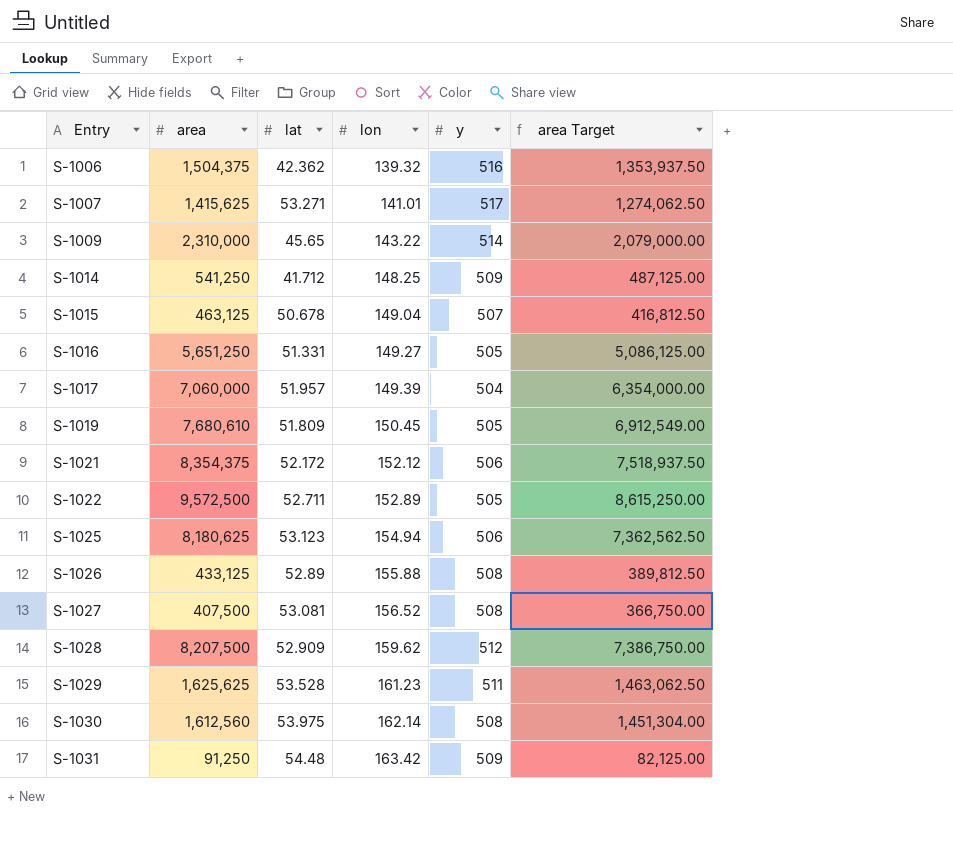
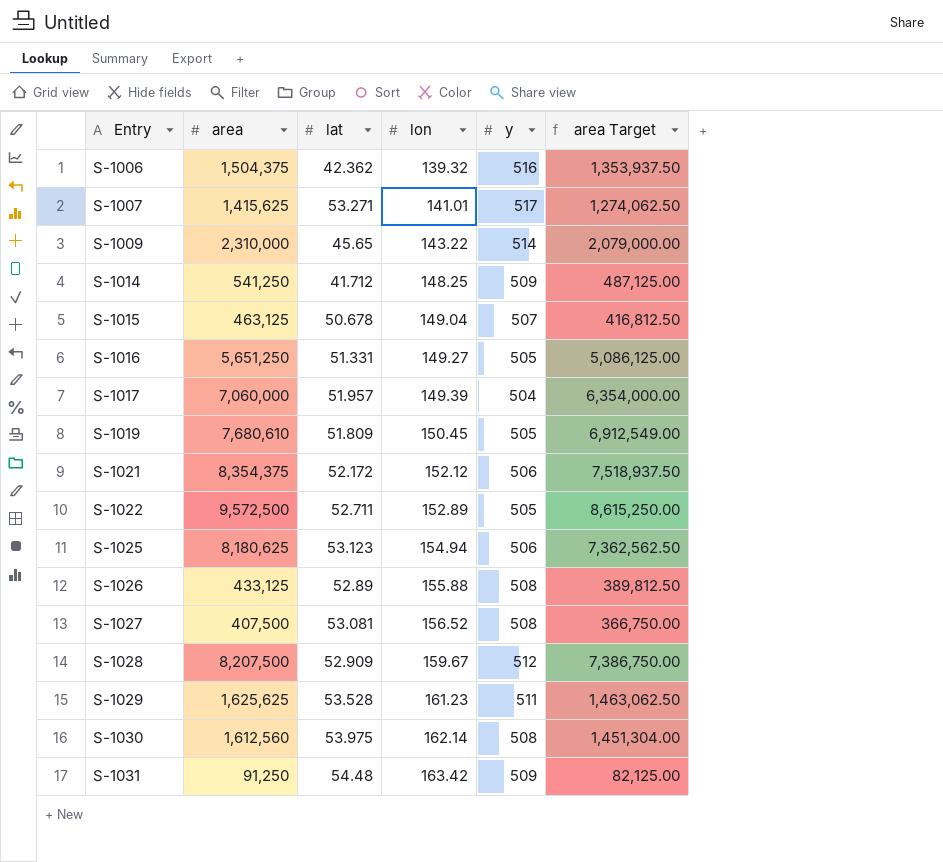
S-1028 | lon: 159.62 -> 159.67

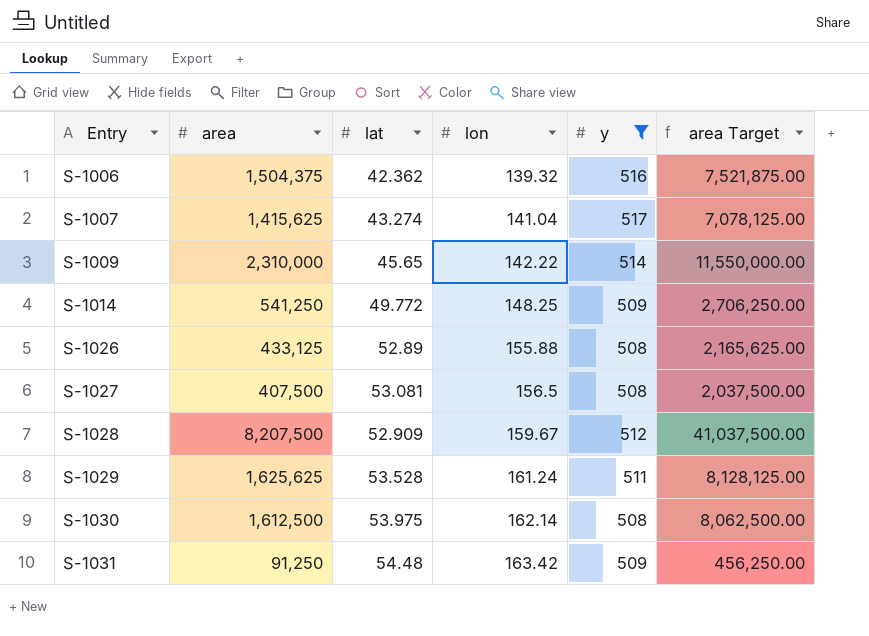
filter: none -> y >= 508
column area Target | formula: [area] * 0.9 -> [area] * 5
S-1007 | lat: 53.271 -> 43.274
S-1007 | lon: 141.01 -> 141.04
S-1009 | lon: 143.22 -> 142.22
S-1014 | lat: 41.712 -> 49.772
S-1027 | lon: 156.52 -> 156.5
S-1029 | lon: 161.23 -> 161.24
S-1030 | area: 1,612,560 -> 1,612,500

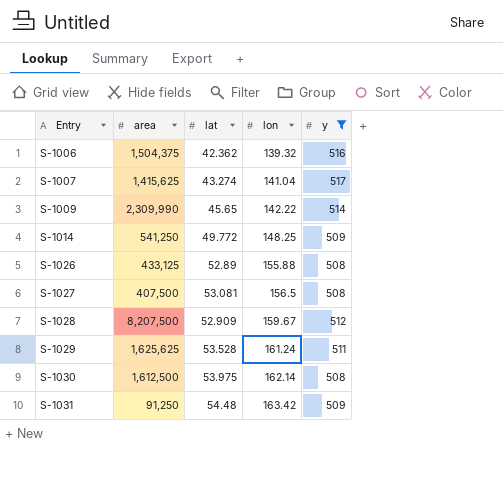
column area Target | formula: [area] * 5 -> none
S-1009 | area: 2,310,000 -> 2,309,990

